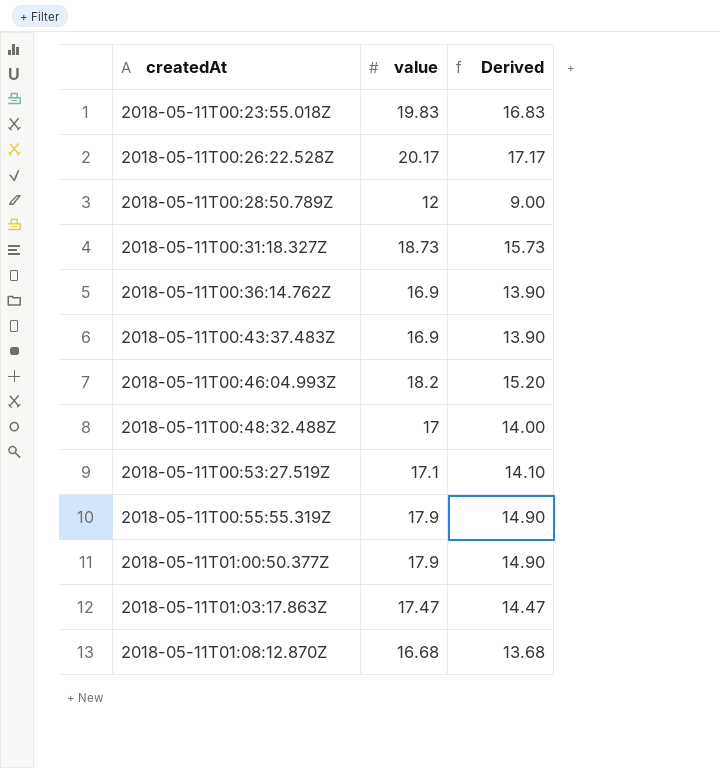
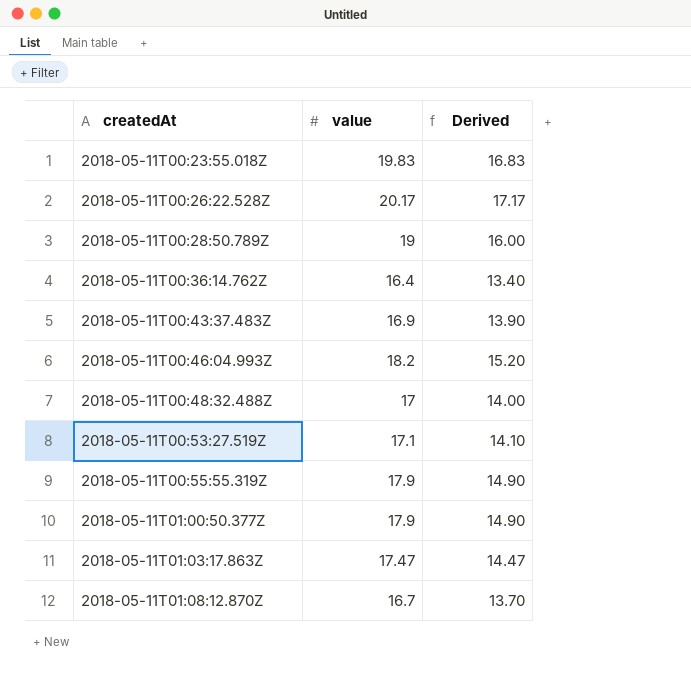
row 2018-05-11T00:31:18.327Z: 18.73 | 15.73 -> none
2018-05-11T00:28:50.789Z | value: 12 -> 19
2018-05-11T00:28:50.789Z | Derived: 9.00 -> 16.00
2018-05-11T00:36:14.762Z | value: 16.9 -> 16.4
2018-05-11T00:36:14.762Z | Derived: 13.90 -> 13.40
2018-05-11T01:08:12.870Z | value: 16.68 -> 16.7
2018-05-11T01:08:12.870Z | Derived: 13.68 -> 13.70

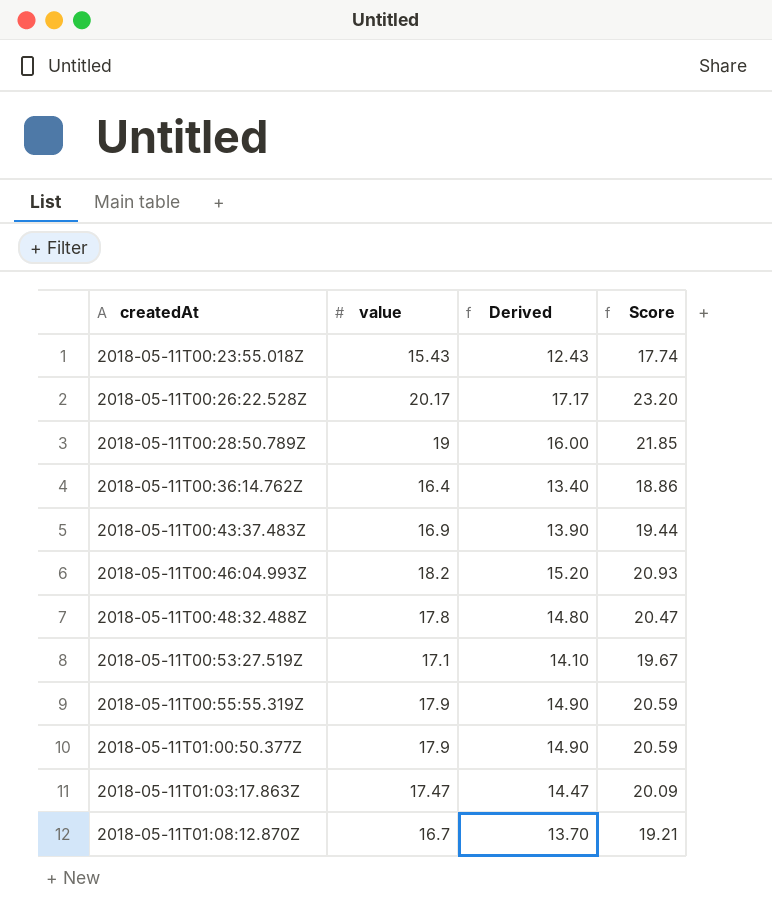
column Score | formula: none -> [value] * 1.15
2018-05-11T00:23:55.018Z | value: 19.83 -> 15.43
2018-05-11T00:23:55.018Z | Derived: 16.83 -> 12.43
2018-05-11T00:48:32.488Z | value: 17 -> 17.8
2018-05-11T00:48:32.488Z | Derived: 14.00 -> 14.80

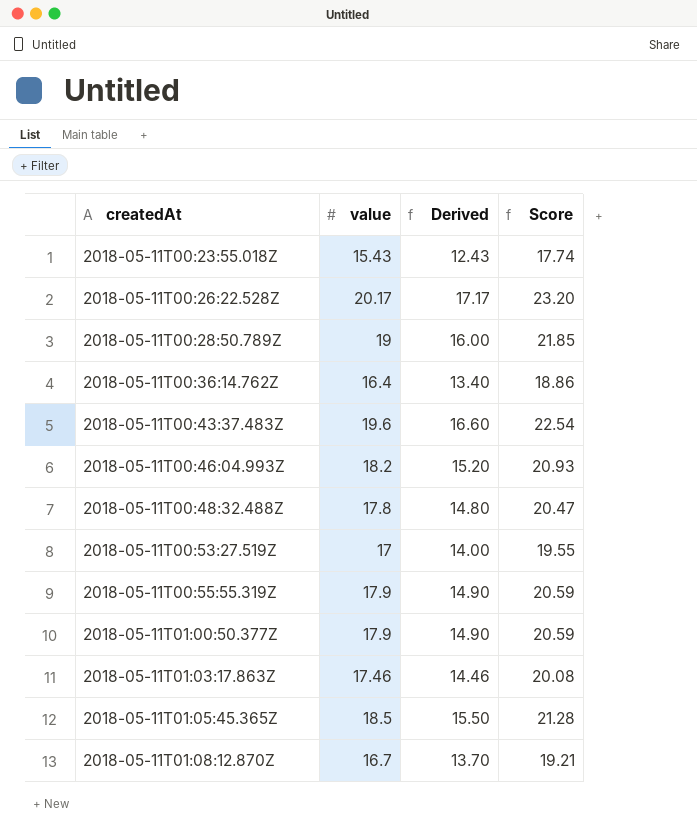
2018-05-11T00:43:37.483Z | value: 16.9 -> 19.6
2018-05-11T00:43:37.483Z | Derived: 13.90 -> 16.60
2018-05-11T00:43:37.483Z | Score: 19.44 -> 22.54
2018-05-11T00:53:27.519Z | value: 17.1 -> 17
2018-05-11T00:53:27.519Z | Derived: 14.10 -> 14.00
2018-05-11T00:53:27.519Z | Score: 19.67 -> 19.55
2018-05-11T01:03:17.863Z | value: 17.47 -> 17.46
2018-05-11T01:03:17.863Z | Derived: 14.47 -> 14.46
2018-05-11T01:03:17.863Z | Score: 20.09 -> 20.08
row 2018-05-11T01:05:45.365Z: none -> 18.5 | 15.50 | 21.28

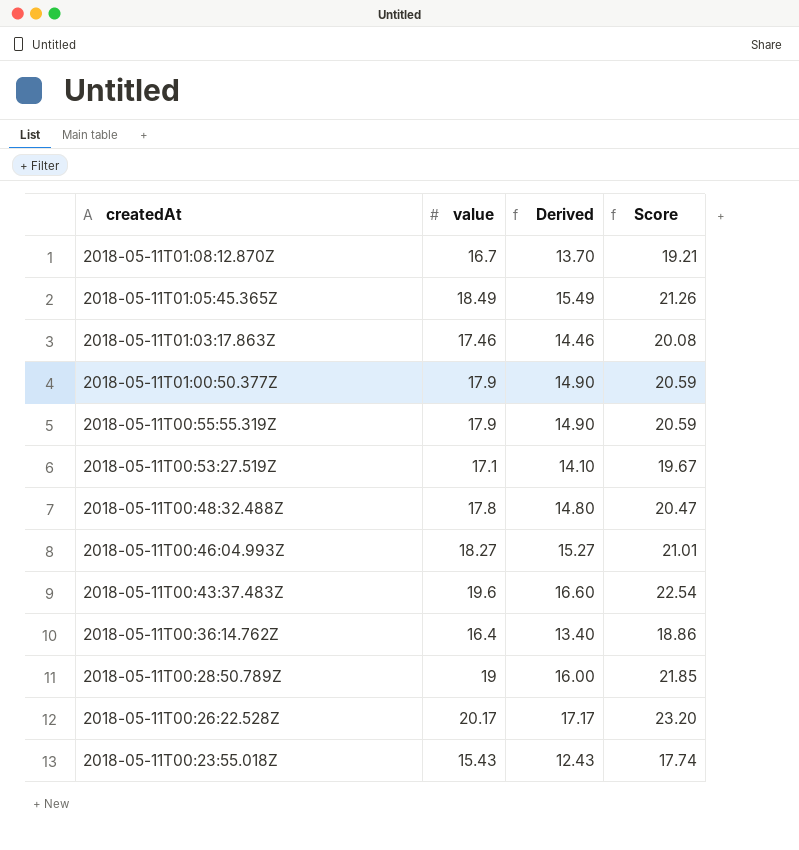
row order: createdAt ascending -> createdAt descending
2018-05-11T01:05:45.365Z | value: 18.5 -> 18.49
2018-05-11T01:05:45.365Z | Derived: 15.50 -> 15.49
2018-05-11T01:05:45.365Z | Score: 21.28 -> 21.26
2018-05-11T00:53:27.519Z | value: 17 -> 17.1
2018-05-11T00:53:27.519Z | Derived: 14.00 -> 14.10
2018-05-11T00:53:27.519Z | Score: 19.55 -> 19.67
2018-05-11T00:46:04.993Z | value: 18.2 -> 18.27
2018-05-11T00:46:04.993Z | Derived: 15.20 -> 15.27
2018-05-11T00:46:04.993Z | Score: 20.93 -> 21.01

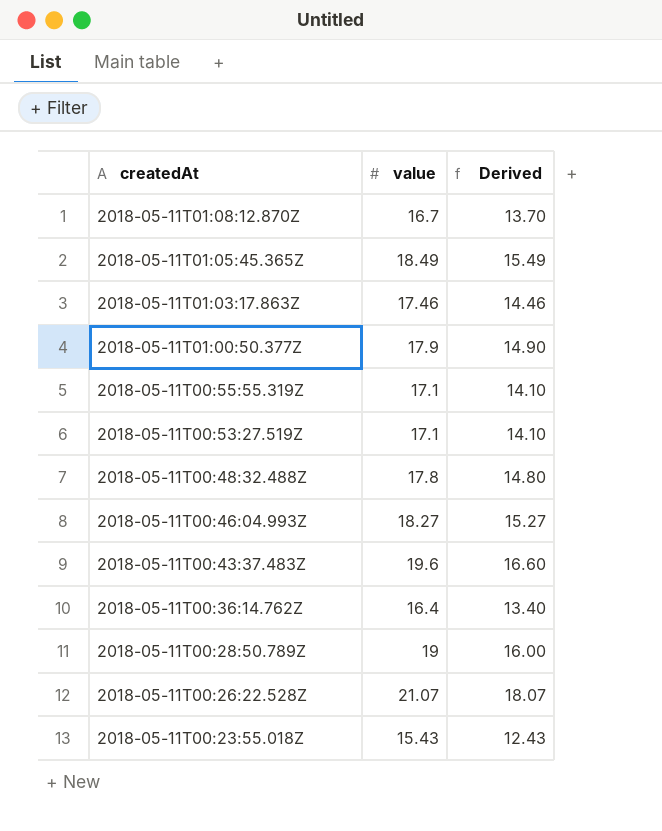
column Score | formula: [value] * 1.15 -> none
2018-05-11T00:55:55.319Z | value: 17.9 -> 17.1
2018-05-11T00:55:55.319Z | Derived: 14.90 -> 14.10
2018-05-11T00:26:22.528Z | value: 20.17 -> 21.07
2018-05-11T00:26:22.528Z | Derived: 17.17 -> 18.07

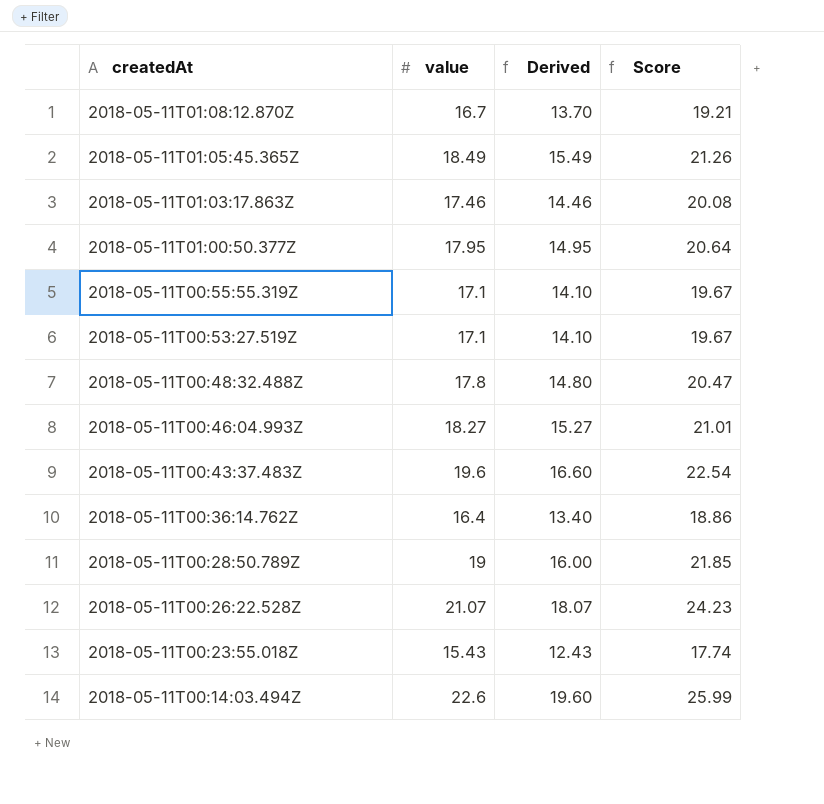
column Score | formula: none -> [value] * 1.15
2018-05-11T01:00:50.377Z | value: 17.9 -> 17.95
2018-05-11T01:00:50.377Z | Derived: 14.90 -> 14.95
row 2018-05-11T00:14:03.494Z: none -> 22.6 | 19.60 | 25.99

